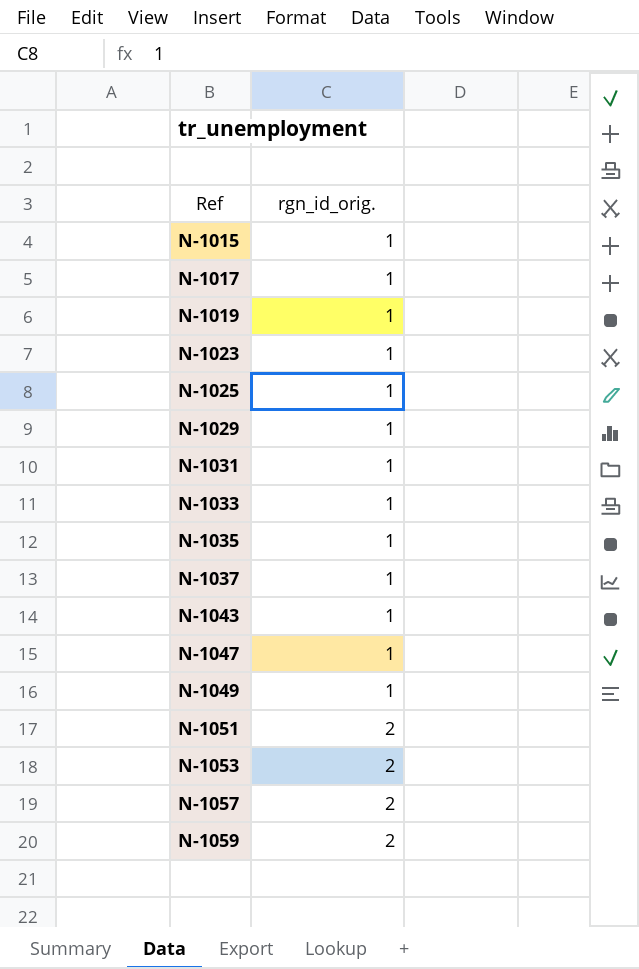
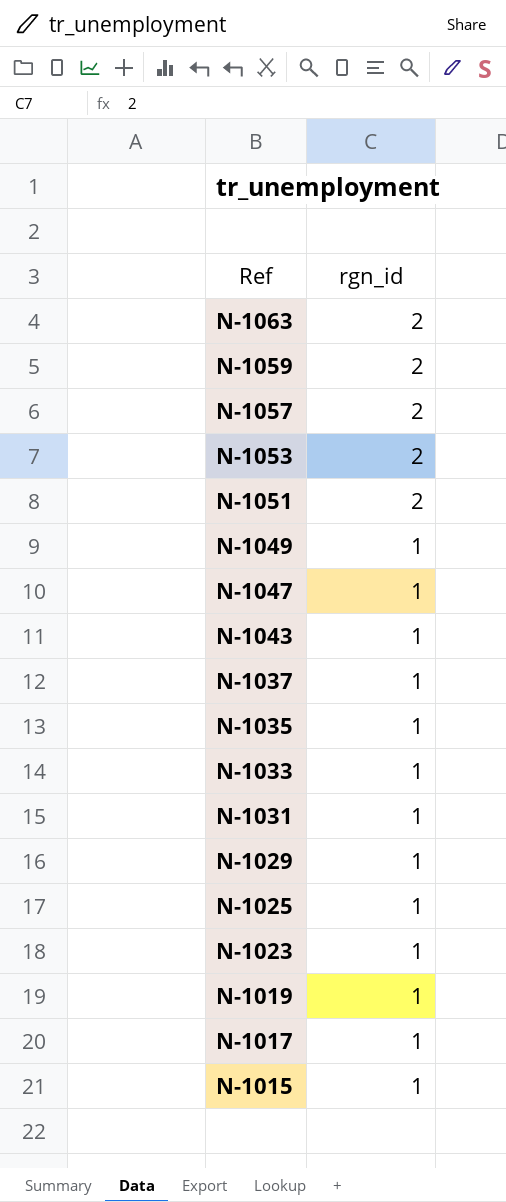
row order: Ref ascending -> Ref descending
column name: rgn_id_orig. -> rgn_id
row N-1063: none -> 2

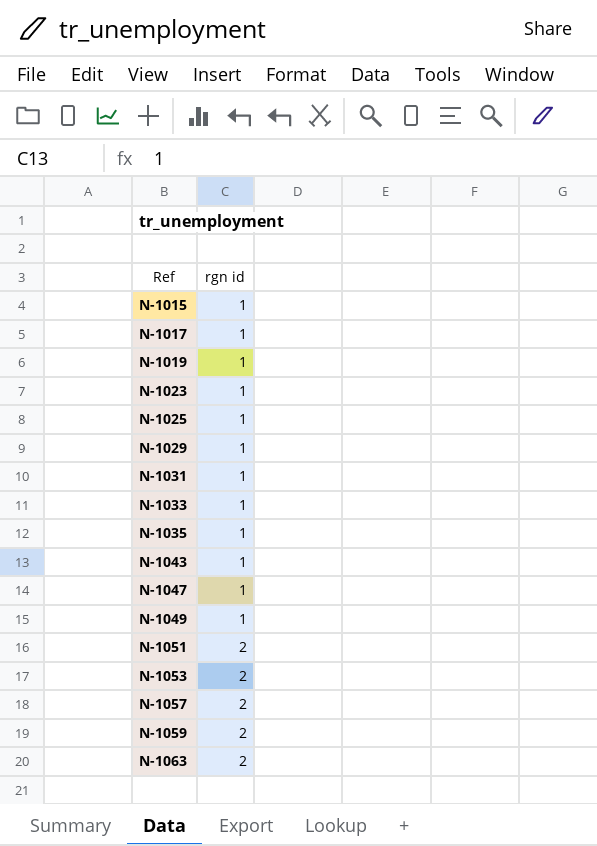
row order: Ref descending -> Ref ascending
column name: rgn_id -> rgn id
row N-1037: 1 -> none

